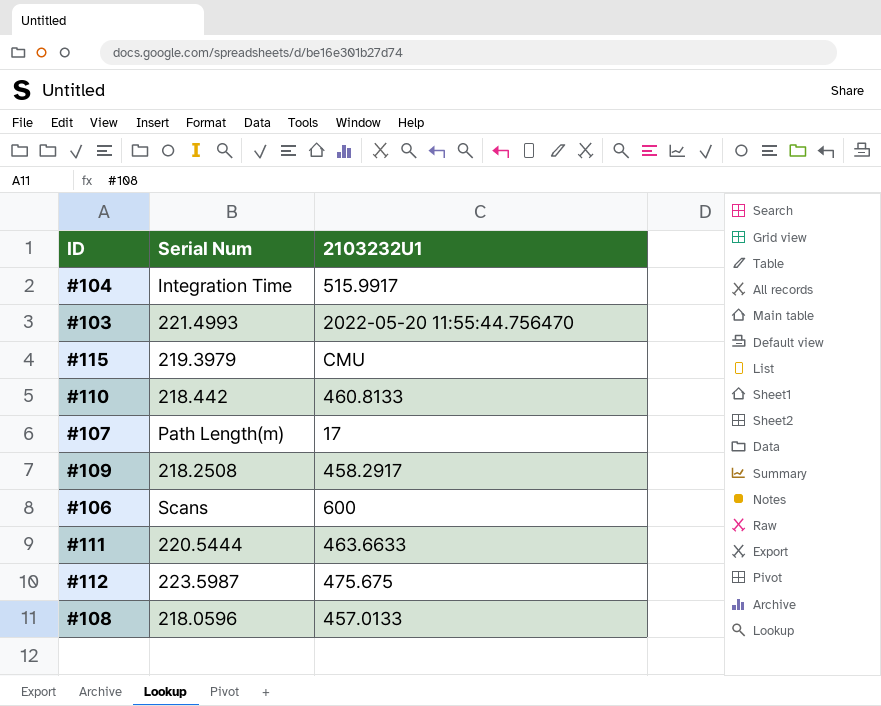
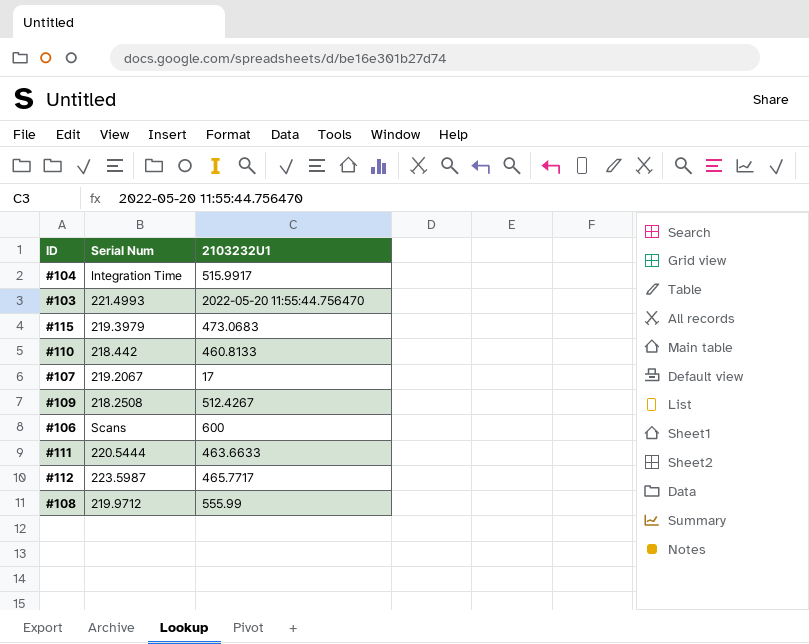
#115 | 2103232U1: CMU -> 473.0683
#107 | Serial Num: Path Length(m) -> 219.2067
#109 | 2103232U1: 458.2917 -> 512.4267
#112 | 2103232U1: 475.675 -> 465.7717
#108 | Serial Num: 218.0596 -> 219.9712
#108 | 2103232U1: 457.0133 -> 555.99

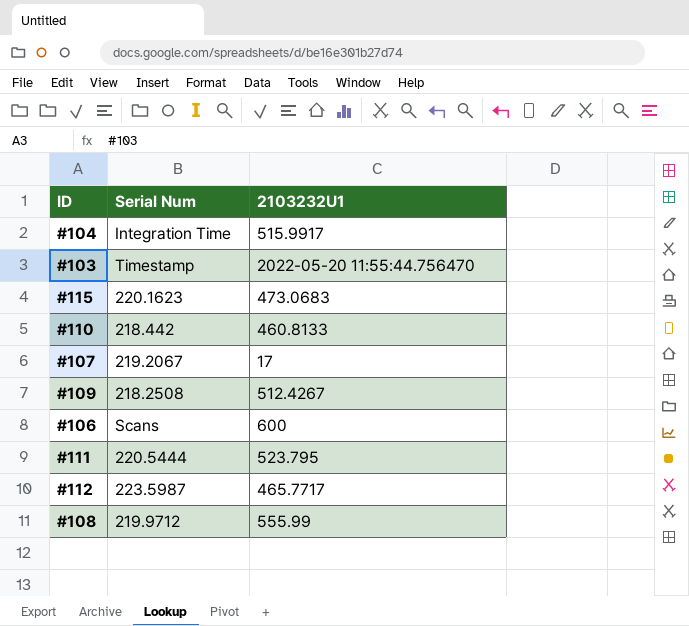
#103 | Serial Num: 221.4993 -> Timestamp
#115 | Serial Num: 219.3979 -> 220.1623
#111 | 2103232U1: 463.6633 -> 523.795

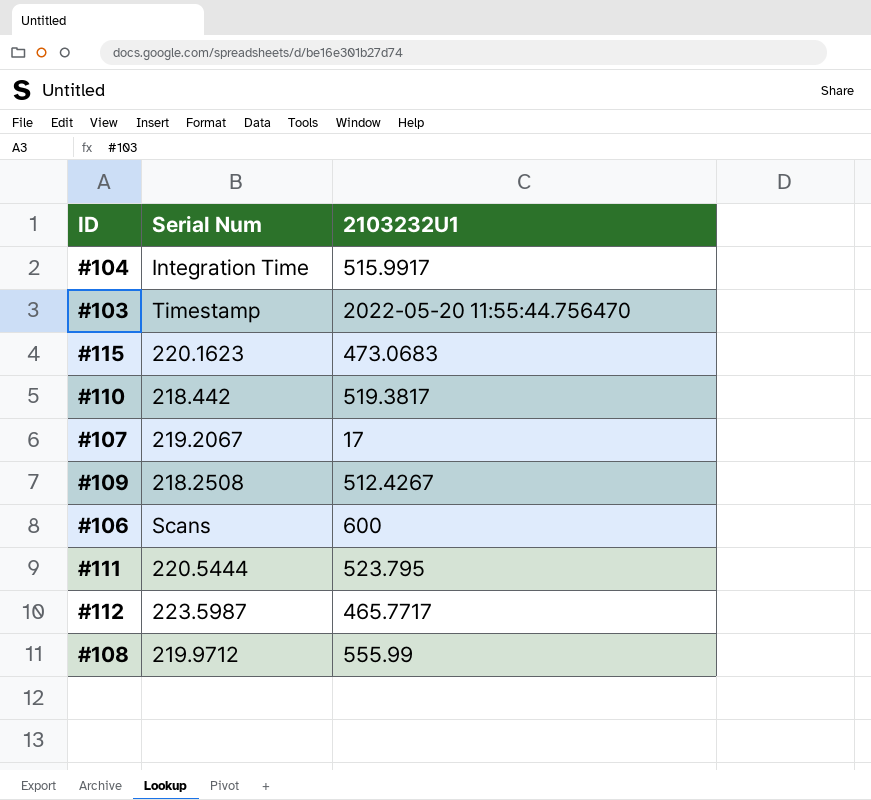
#110 | 2103232U1: 460.8133 -> 519.3817

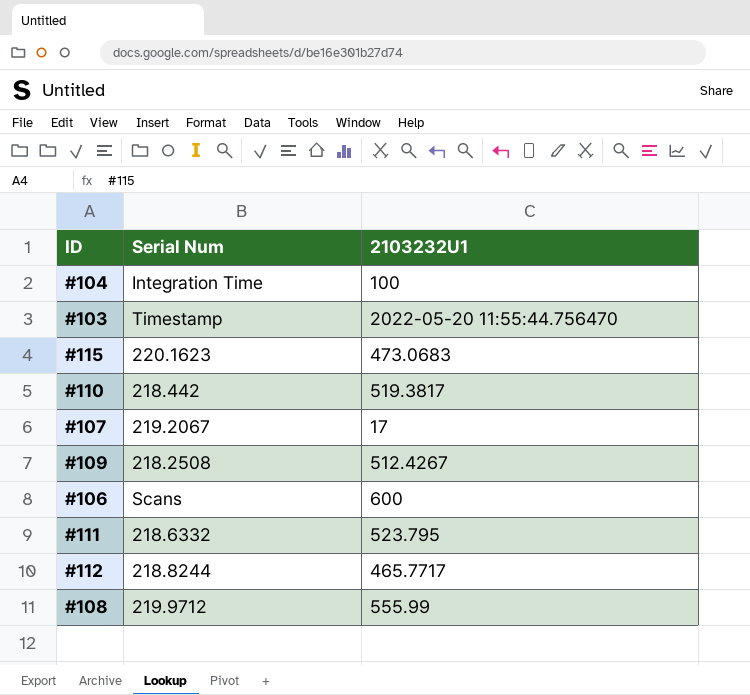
#104 | 2103232U1: 515.9917 -> 100
#111 | Serial Num: 220.5444 -> 218.6332
#112 | Serial Num: 223.5987 -> 218.8244

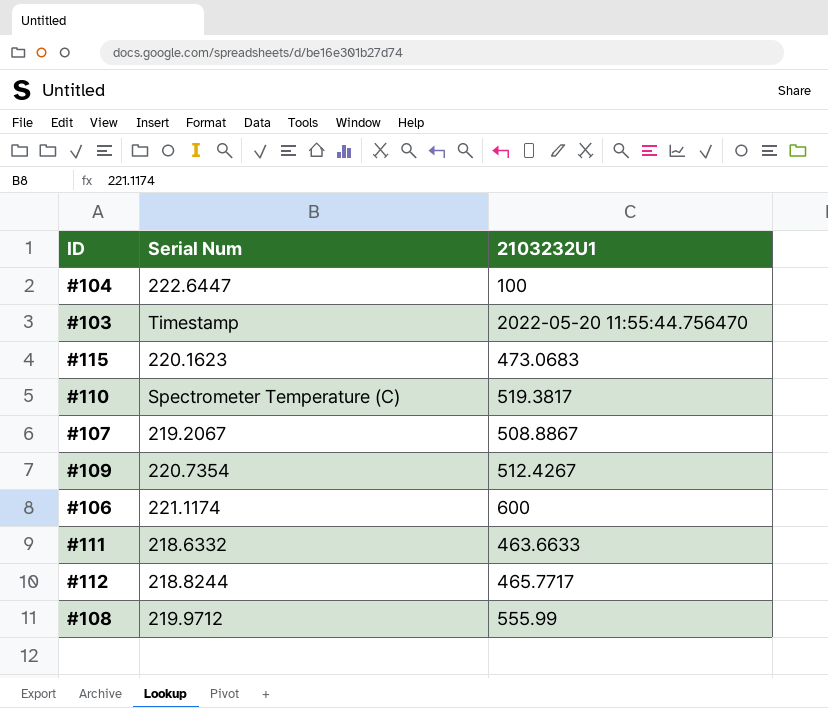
#104 | Serial Num: Integration Time -> 222.6447
#110 | Serial Num: 218.442 -> Spectrometer Temperature (C)
#107 | 2103232U1: 17 -> 508.8867
#109 | Serial Num: 218.2508 -> 220.7354
#106 | Serial Num: Scans -> 221.1174
#111 | 2103232U1: 523.795 -> 463.6633

